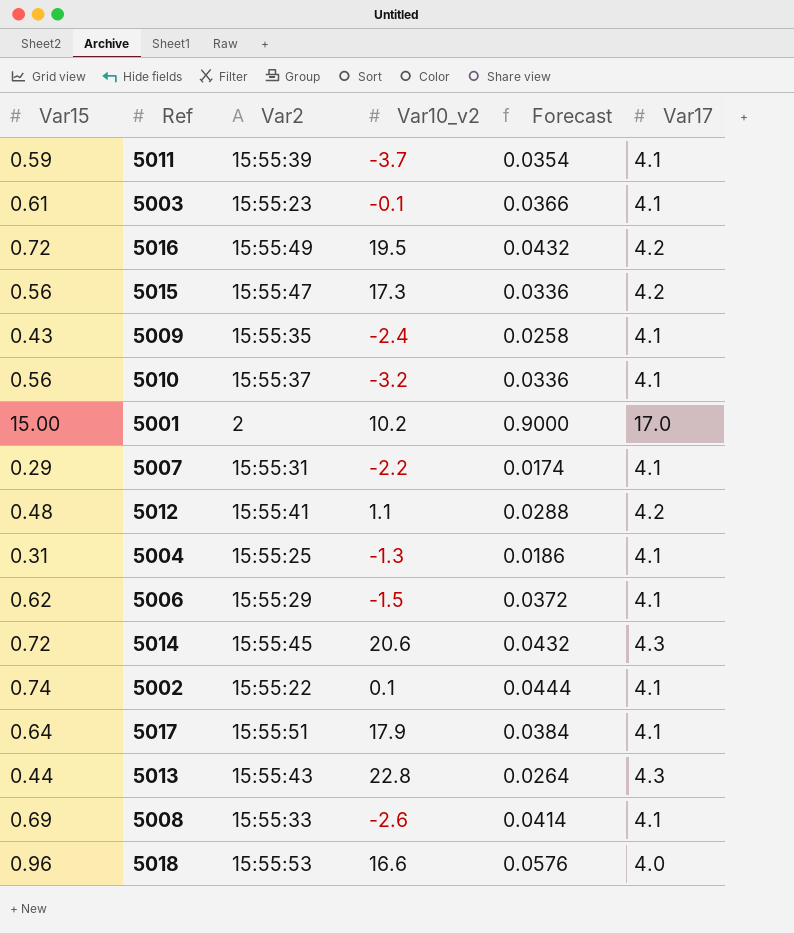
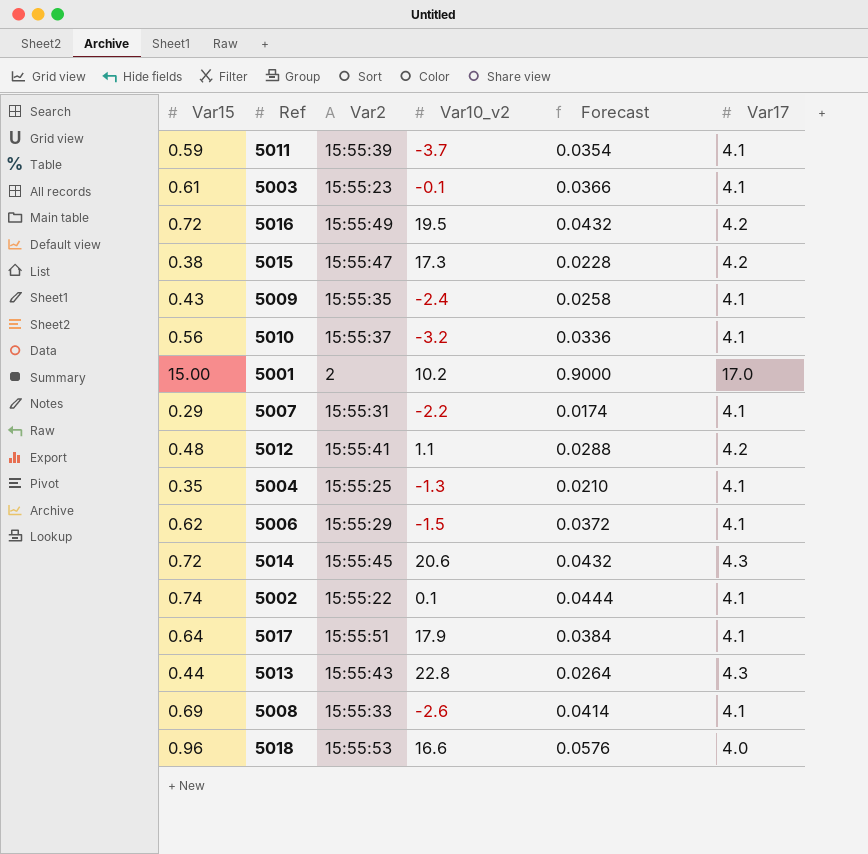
5015 | Var15: 0.56 -> 0.38
5015 | Forecast: 0.0336 -> 0.0228
5004 | Var15: 0.31 -> 0.35
5004 | Forecast: 0.0186 -> 0.0210

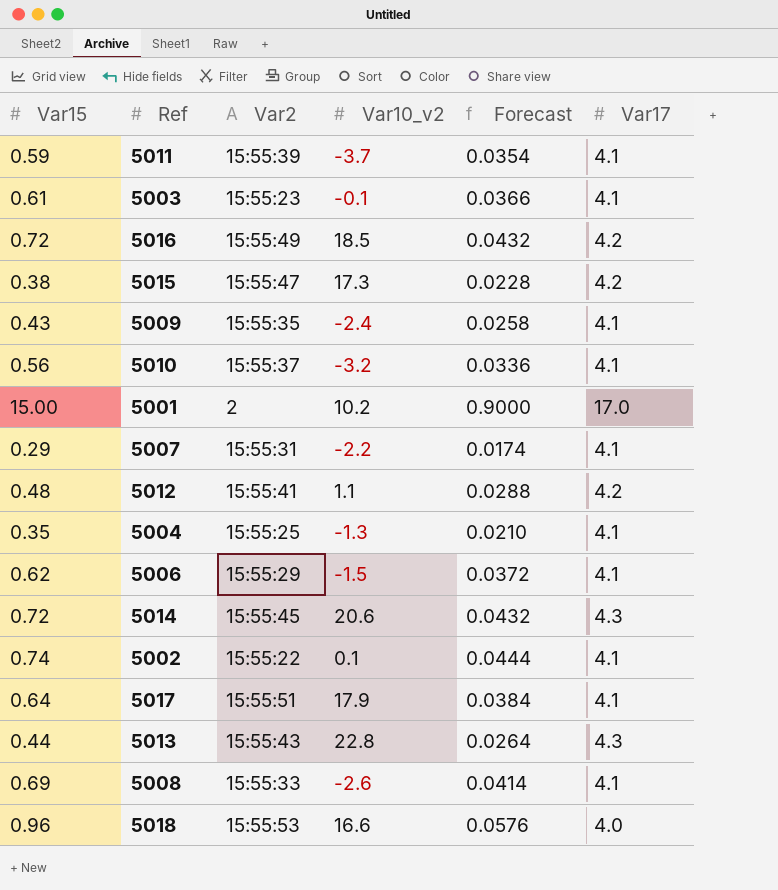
5016 | Var10_v2: 19.5 -> 18.5

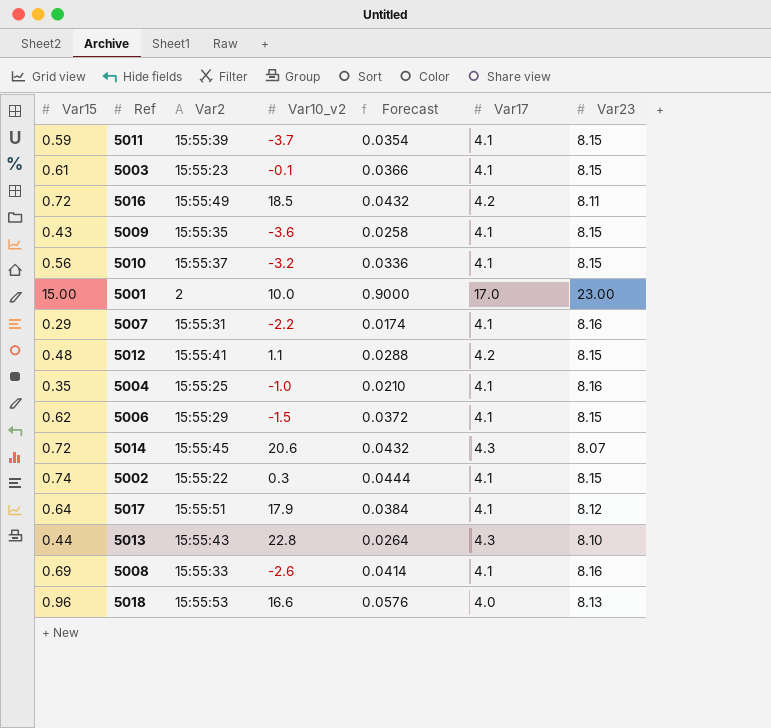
column Var23 | position: none -> 7
row 5015: 0.38 | 15:55:47 | 17.3 | 0.0228 | 4.2 -> none
5009 | Var10_v2: -2.4 -> -3.6
5001 | Var10_v2: 10.2 -> 10.0
5004 | Var10_v2: -1.3 -> -1.0
5002 | Var10_v2: 0.1 -> 0.3

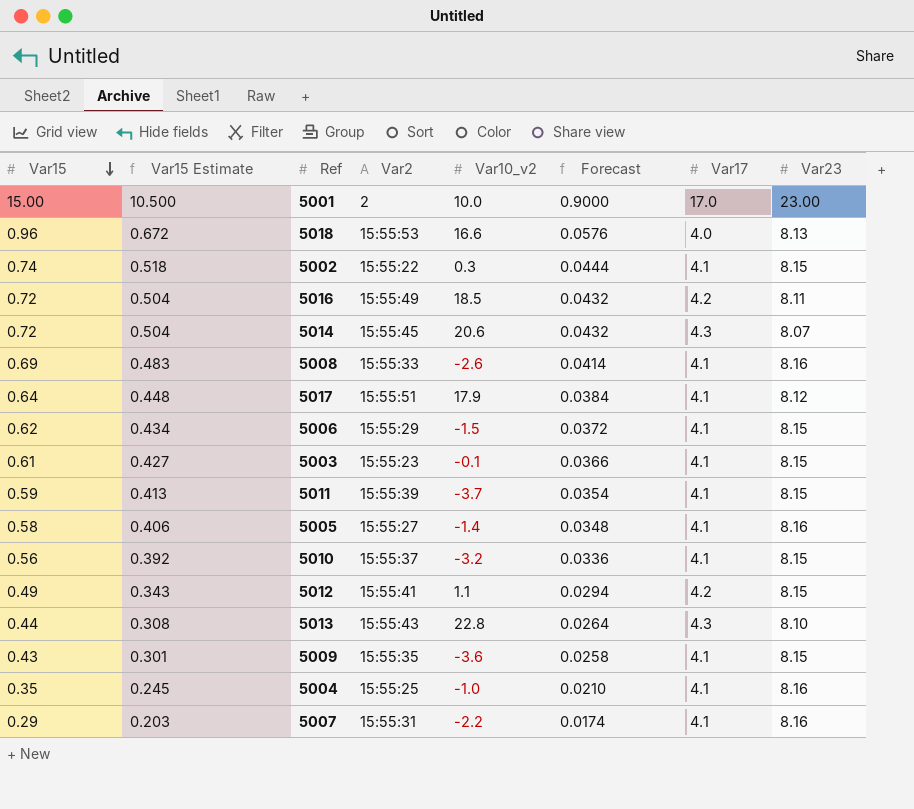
row order: none -> Var15 descending
column Var15 Estimate | formula: none -> [Var15] * 0.7
row 5005: none -> 0.58 | 0.406 | 15:55:27 | -1.4 | 0.0348 | 4.1 | 8.16
5012 | Var15: 0.48 -> 0.49
5012 | Forecast: 0.0288 -> 0.0294

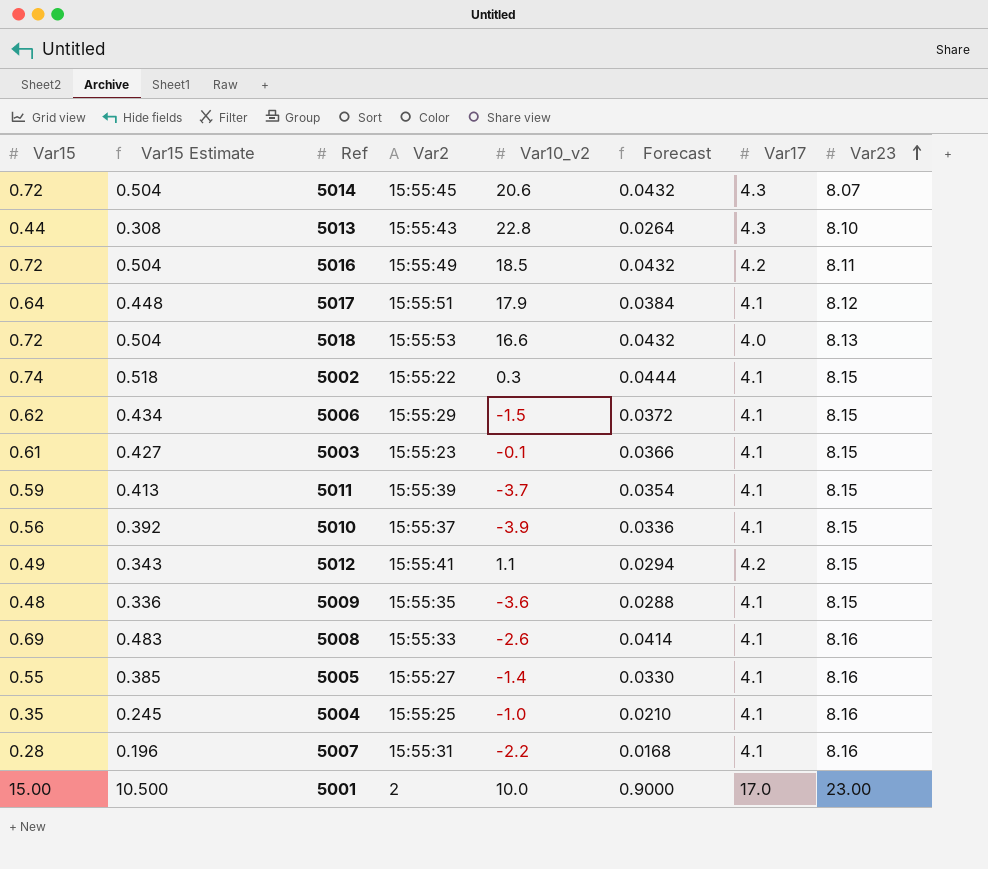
row order: Var15 descending -> Var23 ascending
5018 | Var15: 0.96 -> 0.72
5018 | Var15 Estimate: 0.672 -> 0.504
5018 | Forecast: 0.0576 -> 0.0432
5010 | Var10_v2: -3.2 -> -3.9
5009 | Var15: 0.43 -> 0.48
5009 | Var15 Estimate: 0.301 -> 0.336
5009 | Forecast: 0.0258 -> 0.0288
5005 | Var15: 0.58 -> 0.55
5005 | Var15 Estimate: 0.406 -> 0.385
5005 | Forecast: 0.0348 -> 0.0330
5007 | Var15: 0.29 -> 0.28
5007 | Var15 Estimate: 0.203 -> 0.196
5007 | Forecast: 0.0174 -> 0.0168

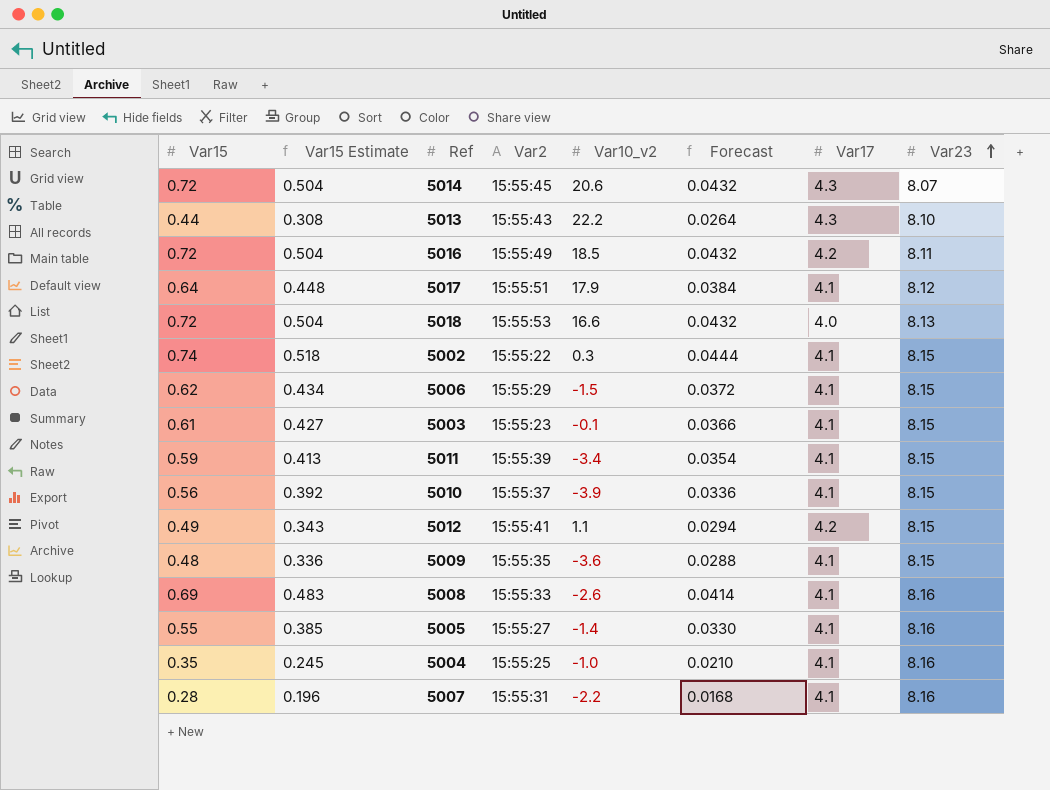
row 5001: 15.00 | 10.500 | 2 | 10.0 | 0.9000 | 17.0 | 23.00 -> none
5013 | Var10_v2: 22.8 -> 22.2
5011 | Var10_v2: -3.7 -> -3.4

